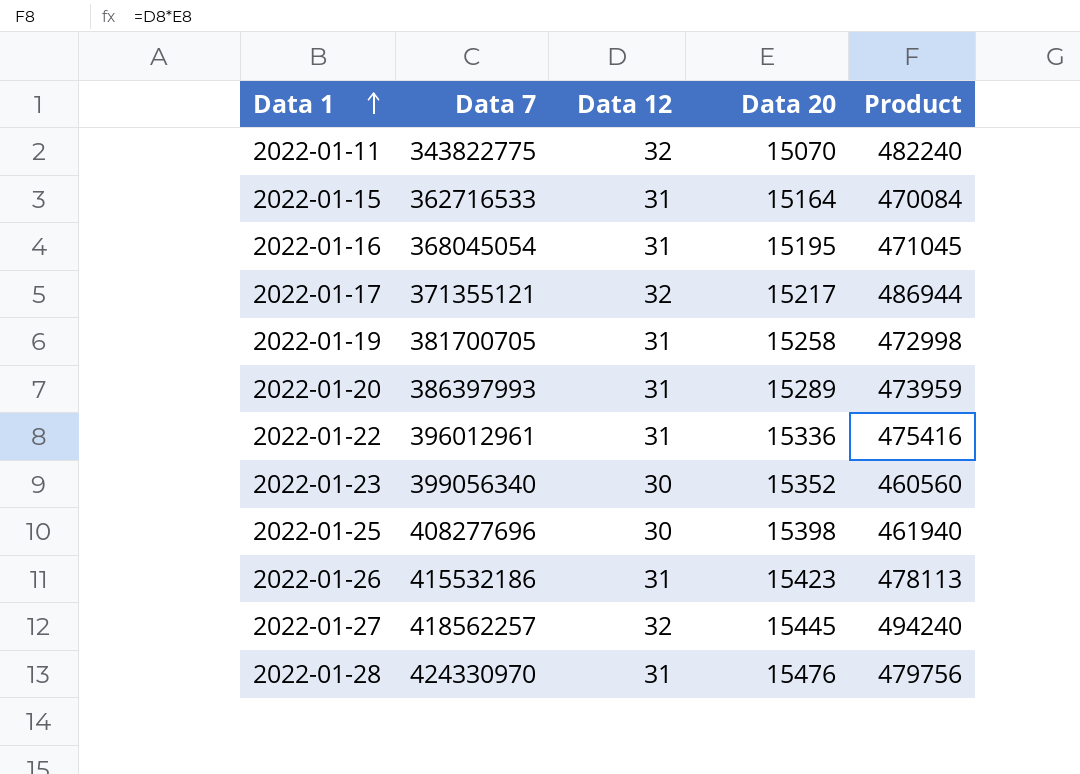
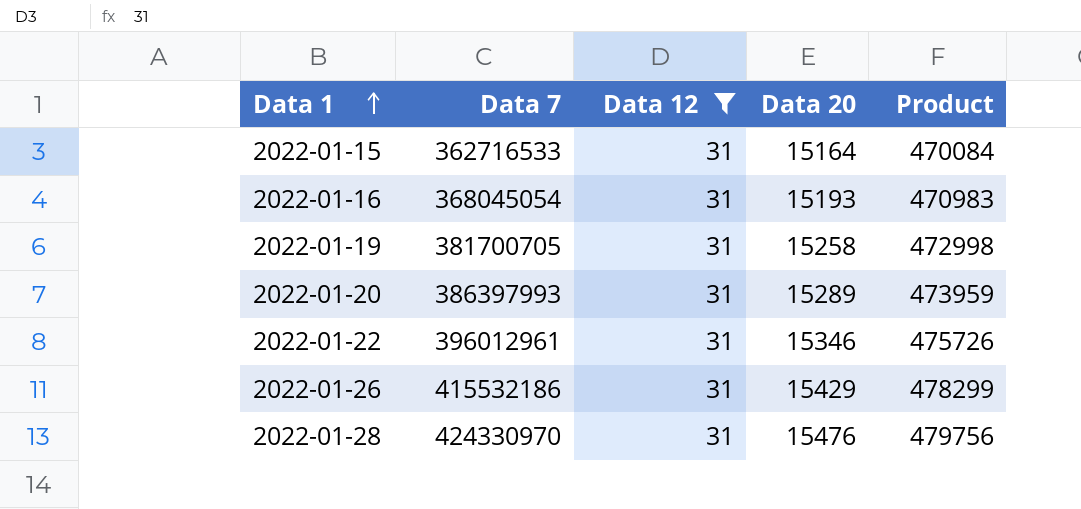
filter: none -> Data 12 = 31
2022-01-16 | Data 20: 15195 -> 15193
2022-01-16 | Product: 471045 -> 470983
2022-01-22 | Data 20: 15336 -> 15346
2022-01-22 | Product: 475416 -> 475726
2022-01-26 | Data 20: 15423 -> 15429
2022-01-26 | Product: 478113 -> 478299

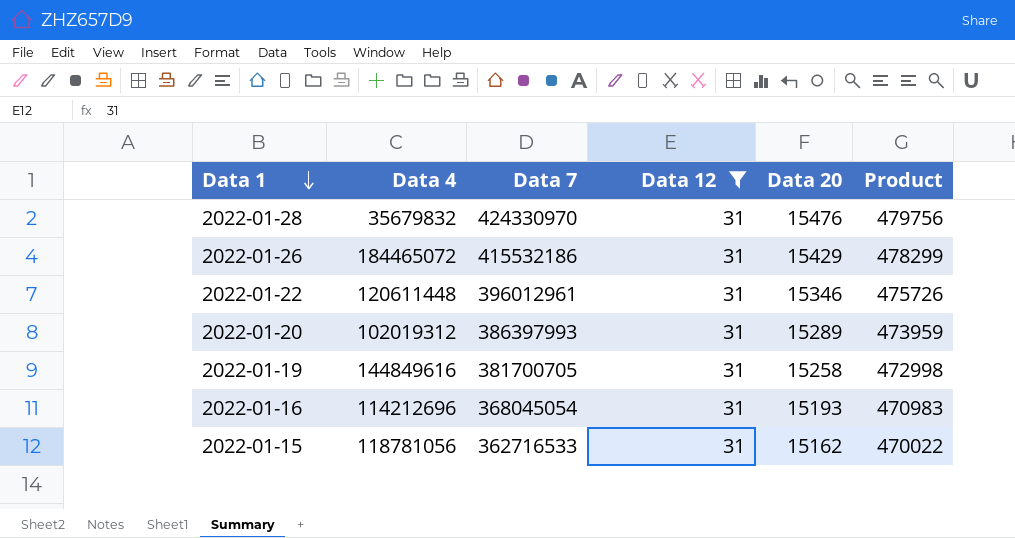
row order: Data 1 ascending -> Data 1 descending
column Data 4 | position: none -> 2
2022-01-15 | Data 20: 15164 -> 15162
2022-01-15 | Product: 470084 -> 470022

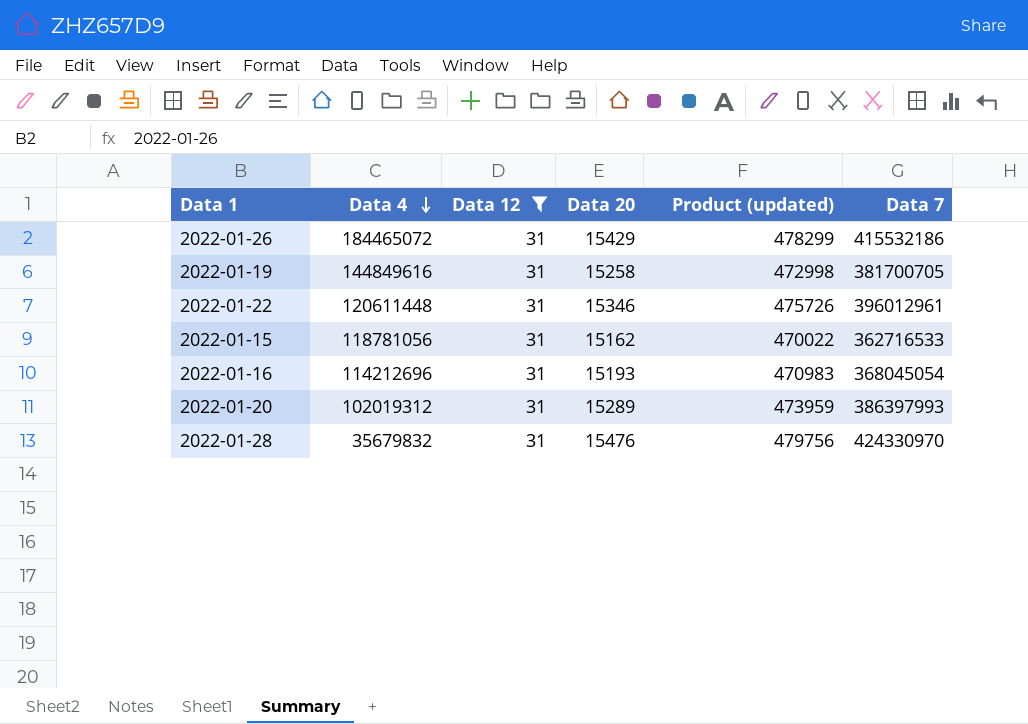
row order: Data 1 descending -> Data 4 descending
column name: Product -> Product (updated)
column Data 7 | position: 3 -> 6

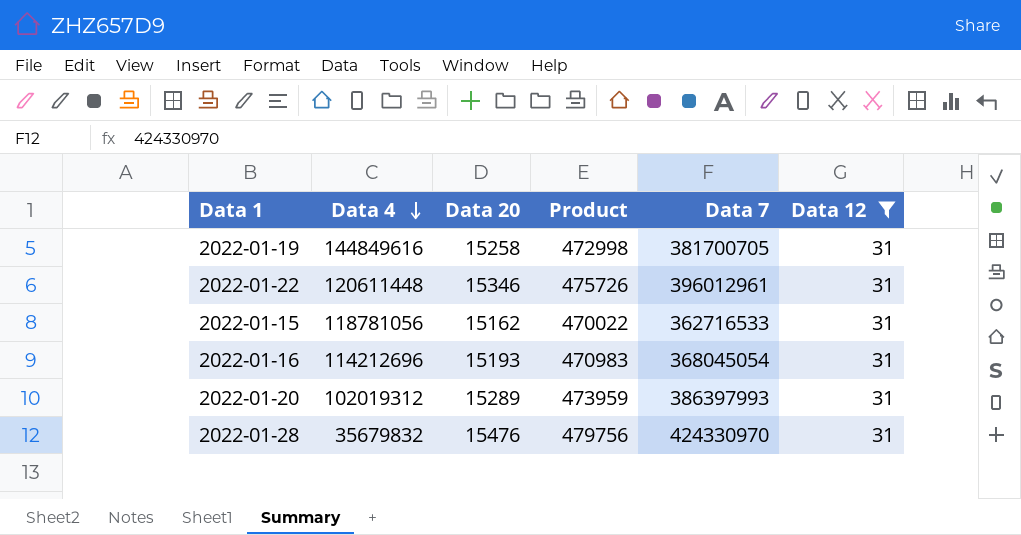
column name: Product (updated) -> Product
column Data 12 | position: 3 -> 6
row 2022-01-26: 184465072 | 31 | 15429 | 478299 | 415532186 -> none

